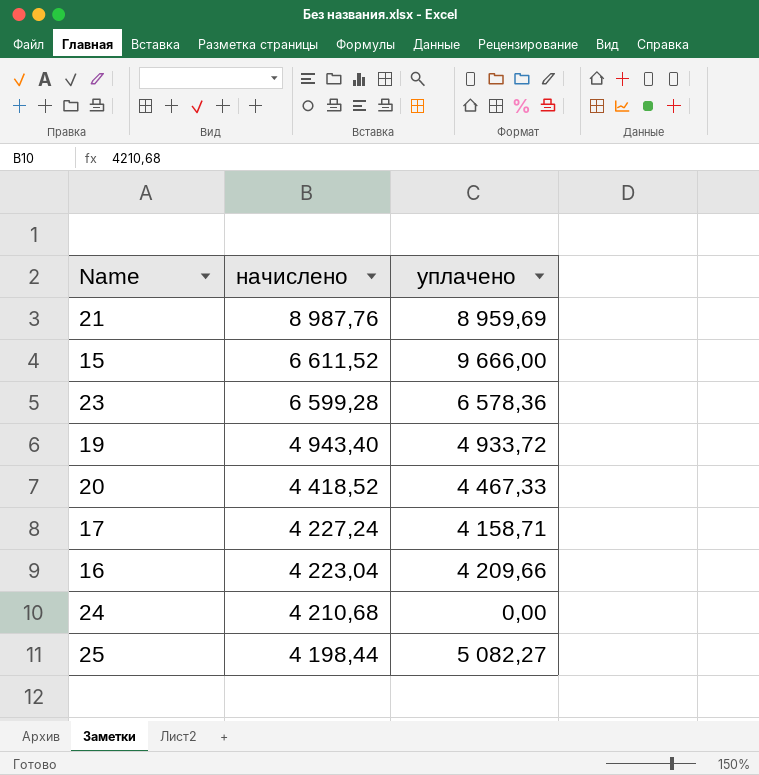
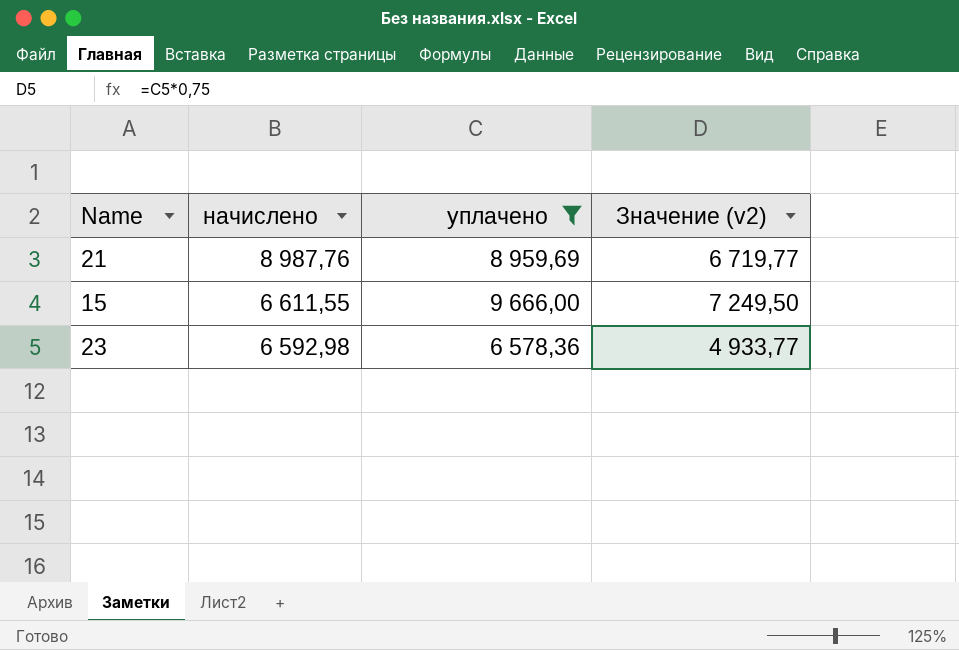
filter: none -> уплачено >= 6 578,36
column Значение (v2) | formula: none -> [уплачено] * 0,75
15 | начислено: 6 611,52 -> 6 611,55
23 | начислено: 6 599,28 -> 6 592,98

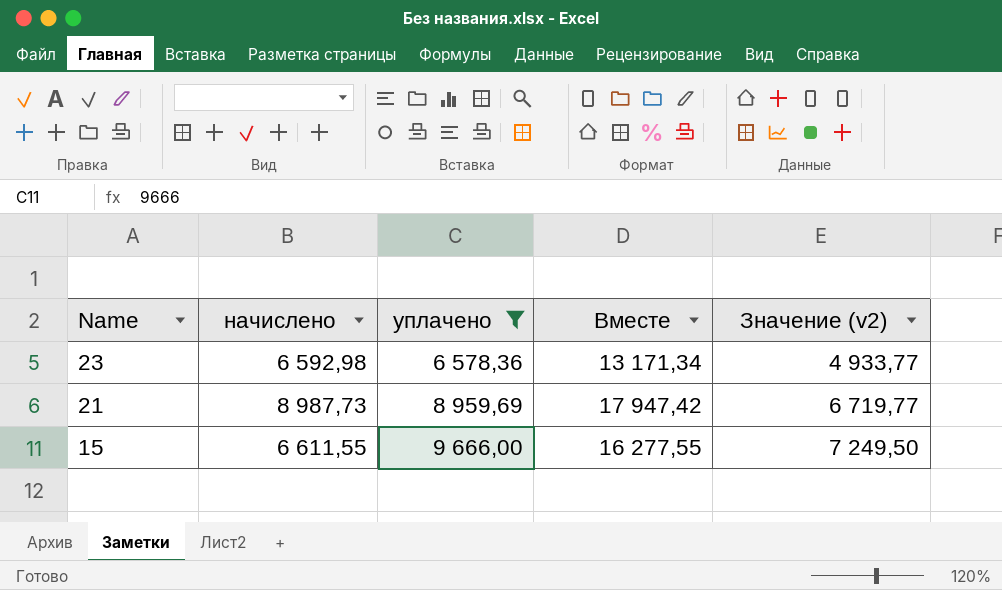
row order: начислено descending -> Name descending
column Вместе | formula: none -> [начислено] + [уплачено]
21 | начислено: 8 987,76 -> 8 987,73

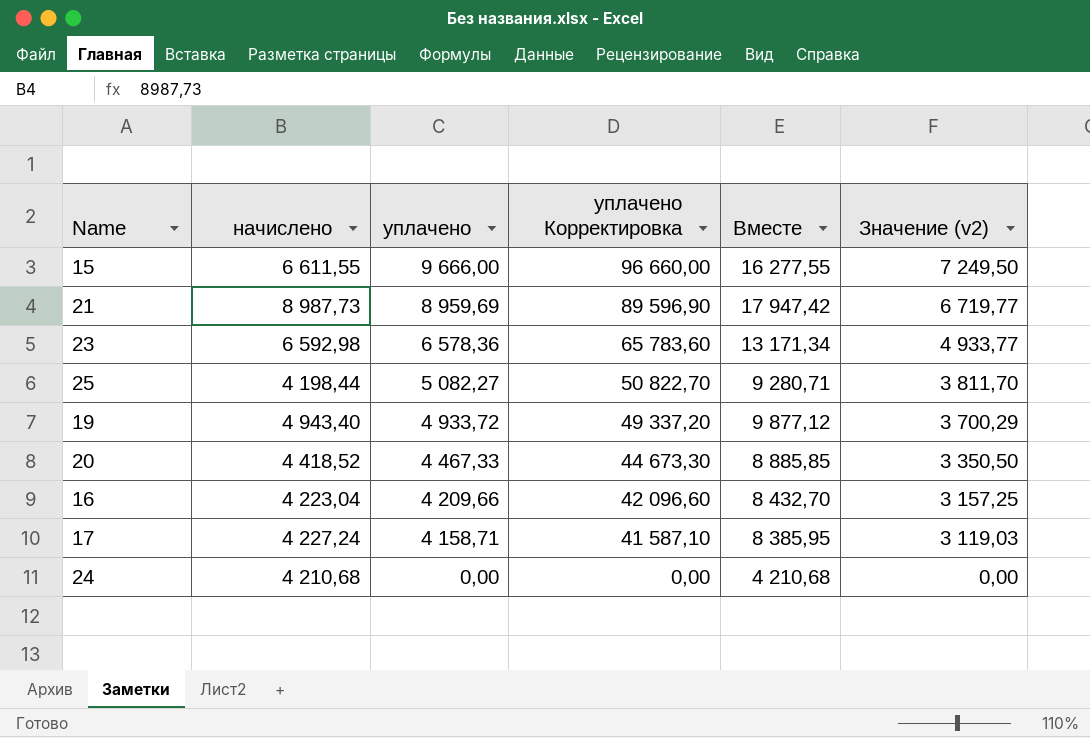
filter: уплачено >= 6 578,36 -> none
row order: Name descending -> уплачено descending
column уплачено Корректировка | formula: none -> [уплачено] * 10

